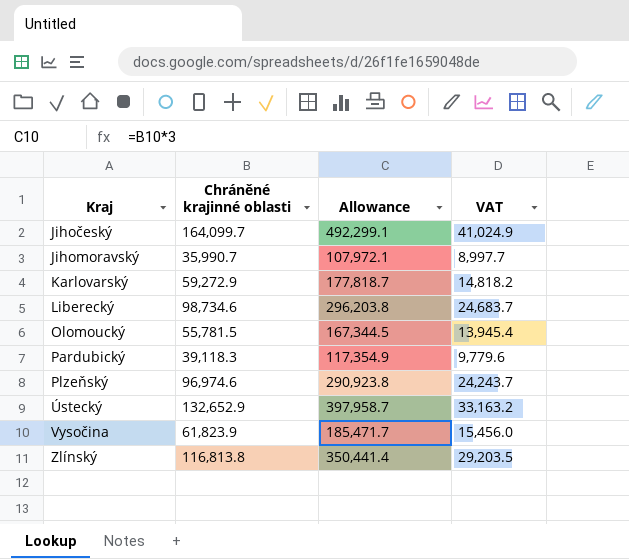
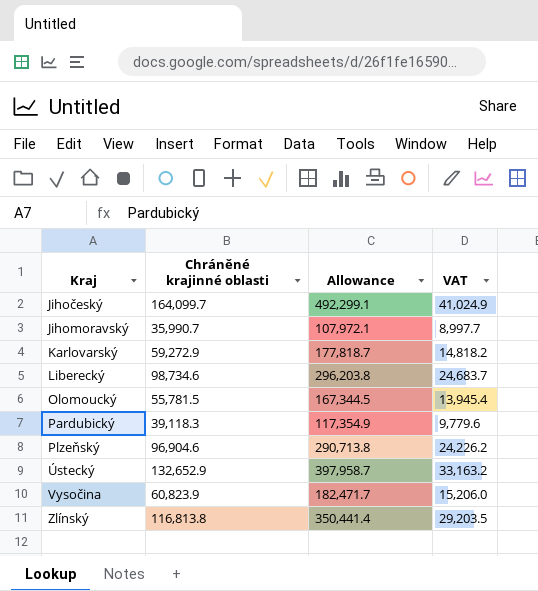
Plzeňský | Chráněné krajinné oblasti: 96,974.6 -> 96,904.6
Plzeňský | Allowance: 290,923.8 -> 290,713.8
Plzeňský | VAT: 24,243.7 -> 24,226.2
Vysočina | Chráněné krajinné oblasti: 61,823.9 -> 60,823.9
Vysočina | Allowance: 185,471.7 -> 182,471.7
Vysočina | VAT: 15,456.0 -> 15,206.0

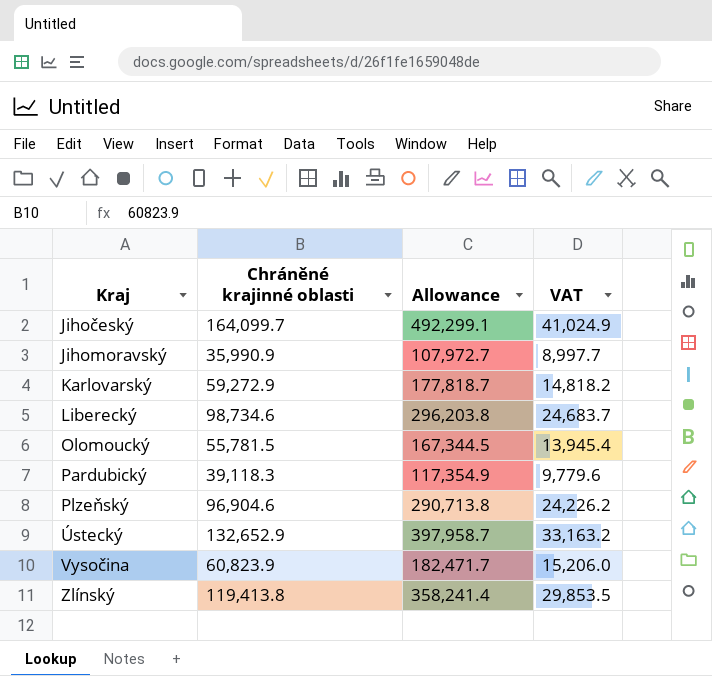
Jihomoravský | Chráněné krajinné oblasti: 35,990.7 -> 35,990.9
Jihomoravský | Allowance: 107,972.1 -> 107,972.7
Zlínský | Chráněné krajinné oblasti: 116,813.8 -> 119,413.8
Zlínský | Allowance: 350,441.4 -> 358,241.4
Zlínský | VAT: 29,203.5 -> 29,853.5

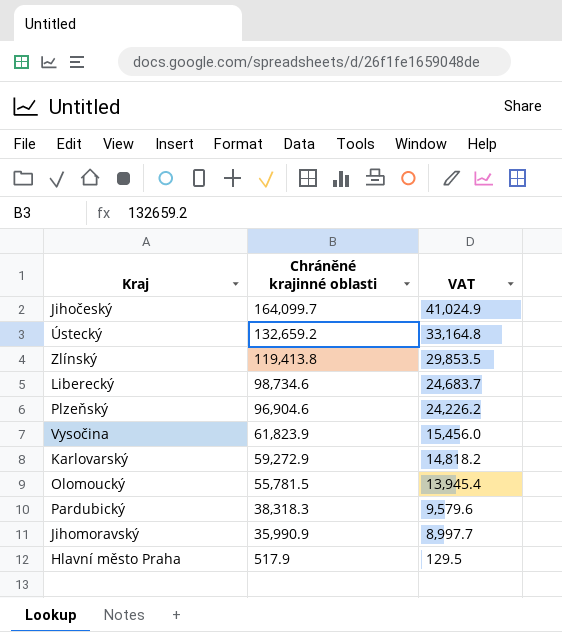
row order: Kraj ascending -> Chráněné krajinné oblasti descending
column Allowance | formula: [Chráněné krajinné oblasti] * 3 -> none
Ústecký | Chráněné krajinné oblasti: 132,652.9 -> 132,659.2
Ústecký | VAT: 33,163.2 -> 33,164.8
Vysočina | Chráněné krajinné oblasti: 60,823.9 -> 61,823.9
Vysočina | VAT: 15,206.0 -> 15,456.0
Pardubický | Chráněné krajinné oblasti: 39,118.3 -> 38,318.3
Pardubický | VAT: 9,779.6 -> 9,579.6
row Hlavní město Praha: none -> 517.9 | 129.5

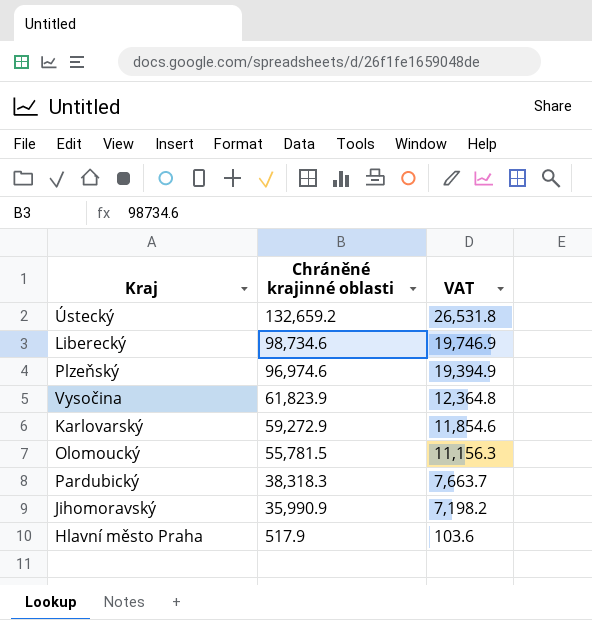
column VAT | formula: [Chráněné krajinné oblasti] * 0.25 -> [Chráněné krajinné oblasti] * 0.2
row Jihočeský: 164,099.7 | 41,024.9 -> none
row Zlínský: 119,413.8 | 29,853.5 -> none
Plzeňský | Chráněné krajinné oblasti: 96,904.6 -> 96,974.6

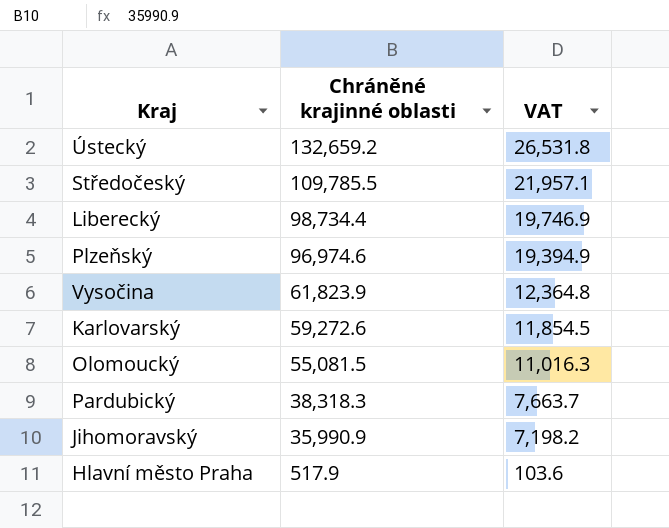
row Středočeský: none -> 109,785.5 | 21,957.1
Liberecký | Chráněné krajinné oblasti: 98,734.6 -> 98,734.4
Karlovarský | Chráněné krajinné oblasti: 59,272.9 -> 59,272.6
Karlovarský | VAT: 11,854.6 -> 11,854.5
Olomoucký | Chráněné krajinné oblasti: 55,781.5 -> 55,081.5
Olomoucký | VAT: 11,156.3 -> 11,016.3

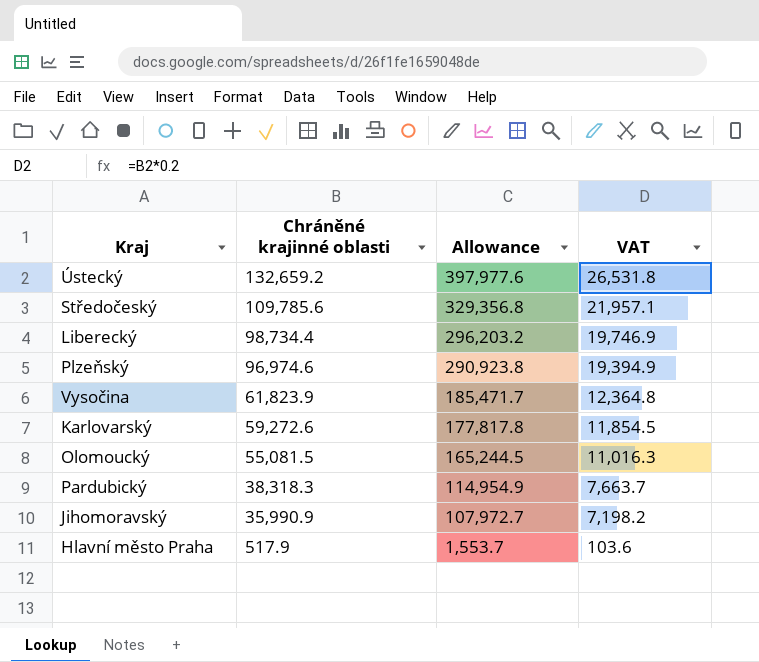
column Allowance | formula: none -> [Chráněné krajinné oblasti] * 3
Středočeský | Chráněné krajinné oblasti: 109,785.5 -> 109,785.6

